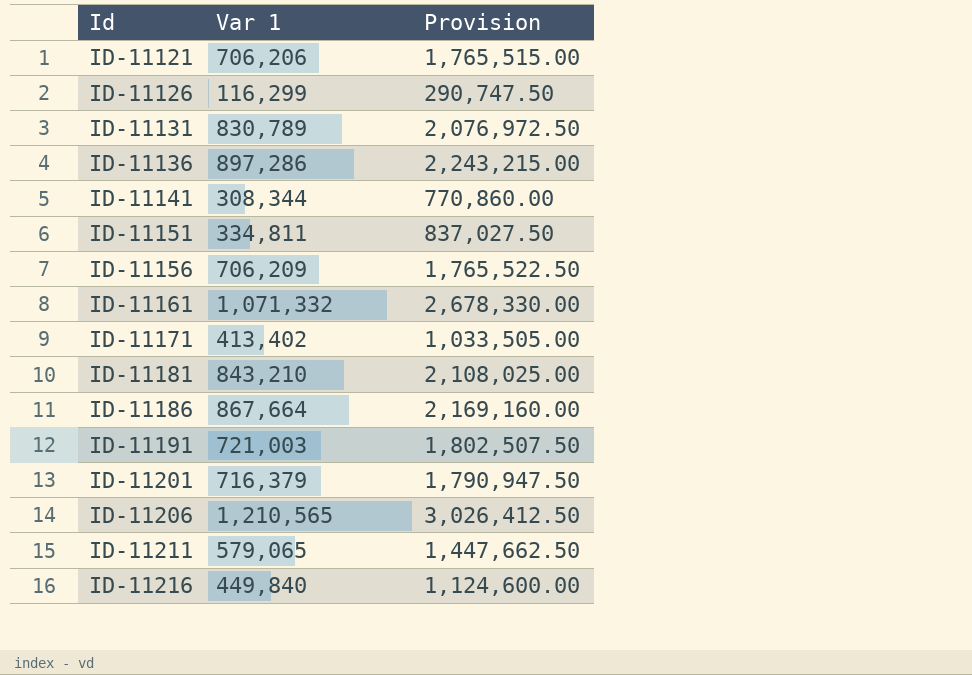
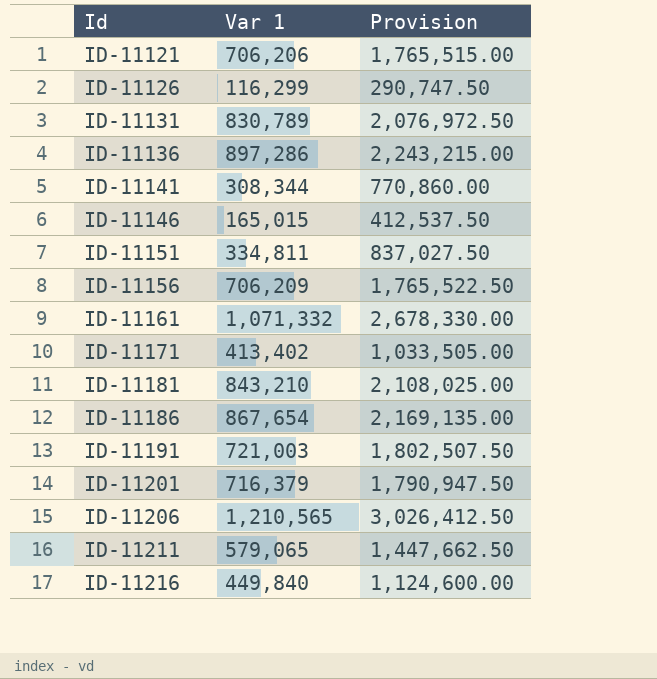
row ID-11146: none -> 165,015 | 412,537.50
ID-11186 | Var 1: 867,664 -> 867,654
ID-11186 | Provision: 2,169,160.00 -> 2,169,135.00

